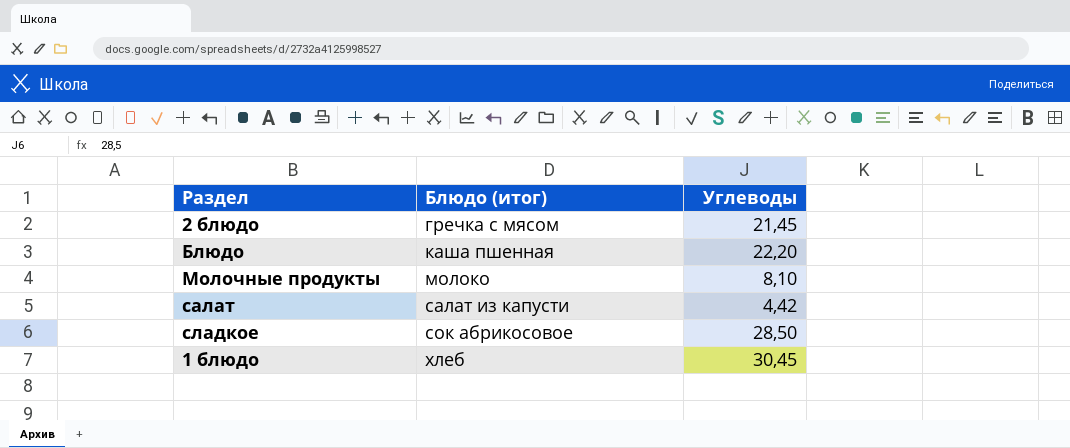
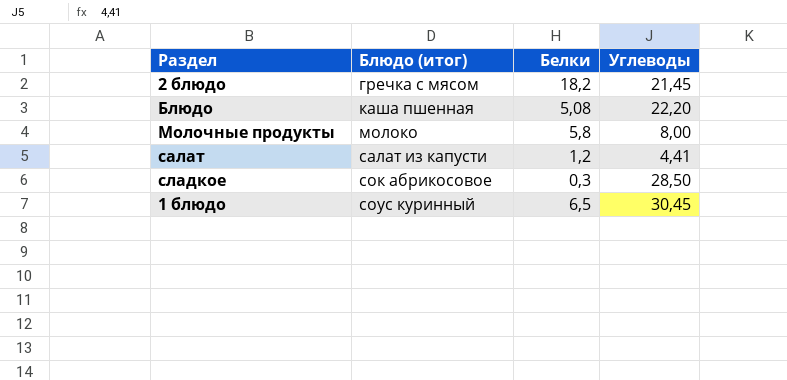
column Белки | position: none -> 3
Молочные продукты | Углеводы: 8,10 -> 8,00
салат | Углеводы: 4,42 -> 4,41
1 блюдо | Блюдо (итог): хлеб -> соус куринный

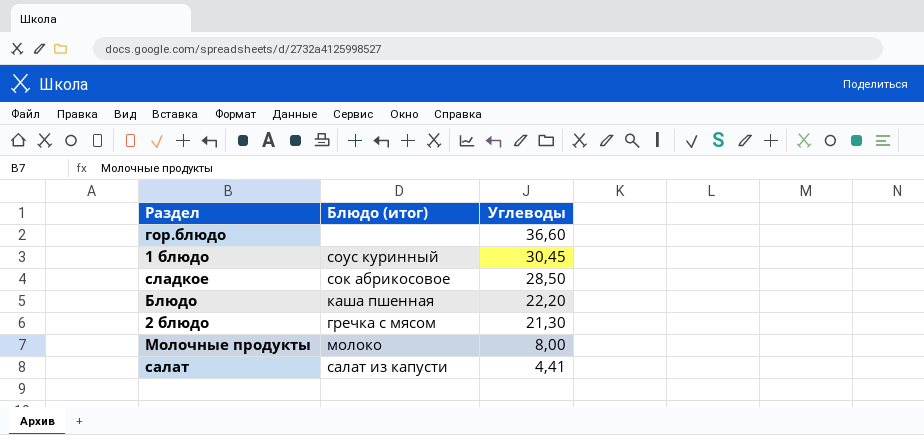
row order: Блюдо (итог) ascending -> Углеводы descending
column Белки | position: 3 -> none
row гор.блюдо: none -> none | 36,60
2 блюдо | Углеводы: 21,45 -> 21,30

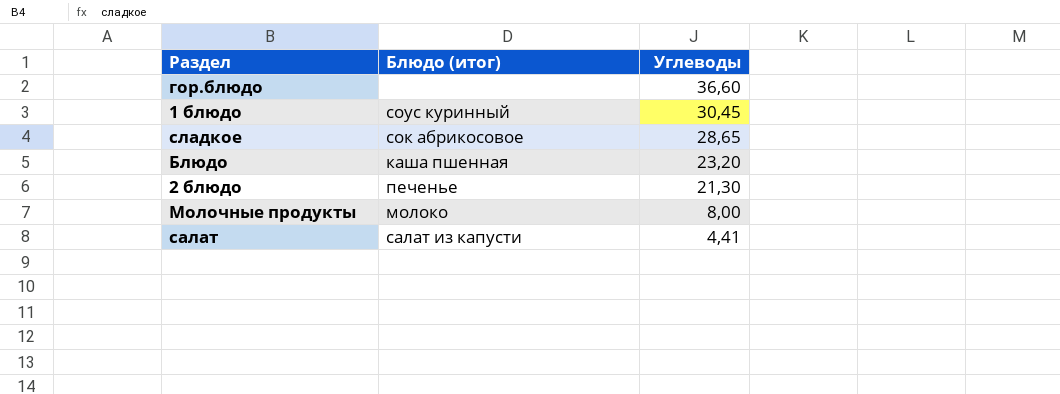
сладкое | Углеводы: 28,50 -> 28,65
Блюдо | Углеводы: 22,20 -> 23,20
2 блюдо | Блюдо (итог): гречка с мясом -> печенье

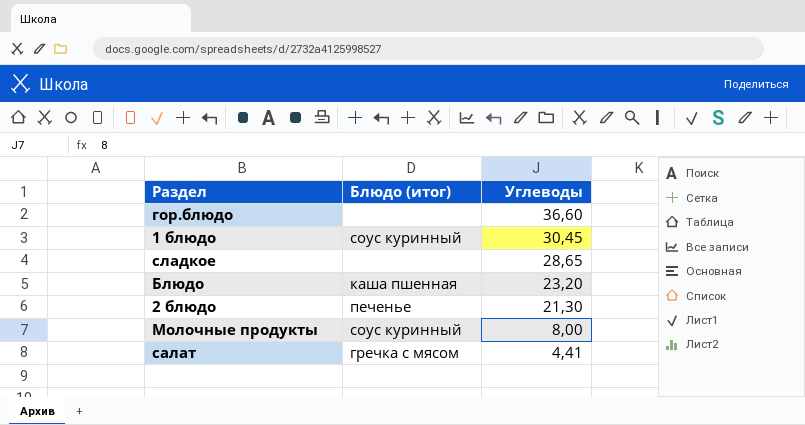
сладкое | Блюдо (итог): сок абрикосовое -> none
Молочные продукты | Блюдо (итог): молоко -> соус куринный
салат | Блюдо (итог): салат из капусти -> гречка с мясом

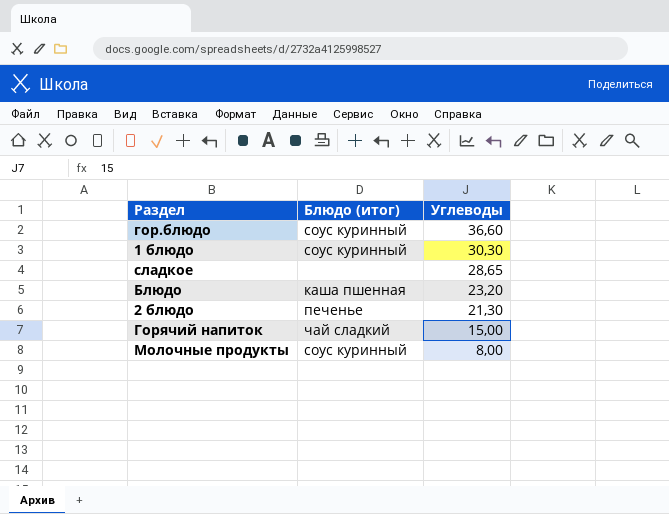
row салат: гречка с мясом | 4,41 -> none
гор.блюдо | Блюдо (итог): none -> соус куринный
1 блюдо | Углеводы: 30,45 -> 30,30
row Горячий напиток: none -> чай сладкий | 15,00

